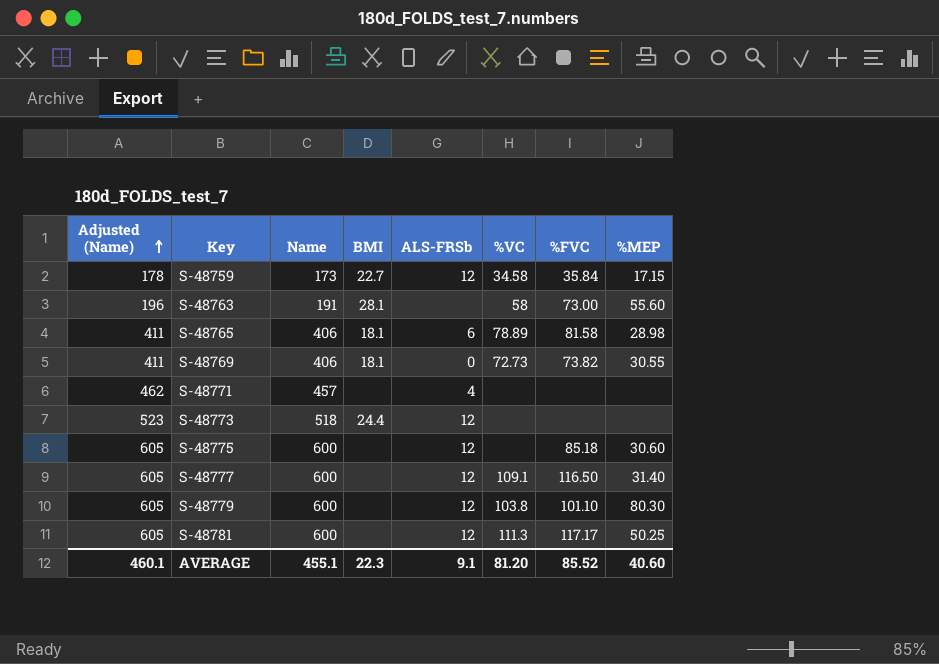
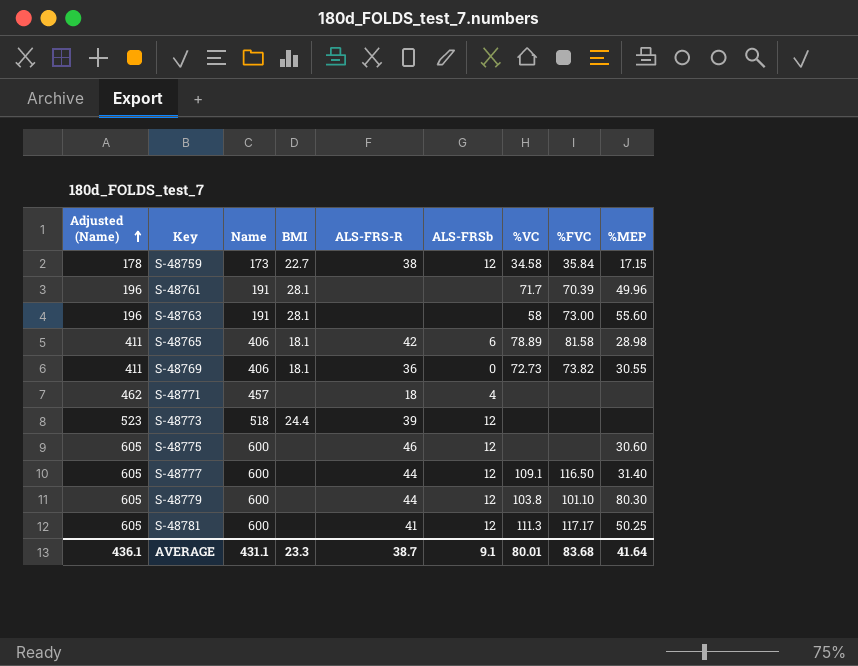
column ALS-FRS-R | position: none -> 5
row S-48761: none -> 196 | 191 | 28.1 | none | none | 71.7 | 70.39 | 49.96
S-48775 | %FVC: 85.18 -> none
AVERAGE | Adjusted (Name): 460.1 -> 436.1
AVERAGE | Name: 455.1 -> 431.1
AVERAGE | BMI: 22.3 -> 23.3
AVERAGE | %VC: 81.20 -> 80.01
AVERAGE | %FVC: 85.52 -> 83.68
AVERAGE | %MEP: 40.60 -> 41.64

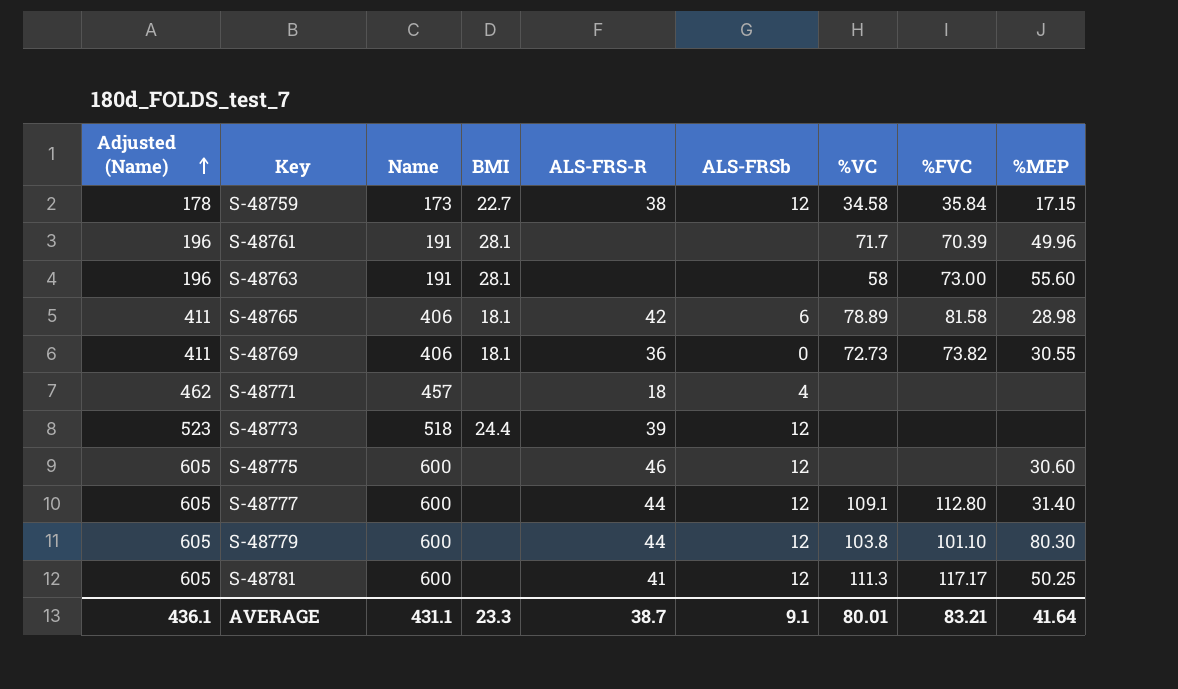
S-48777 | %FVC: 116.50 -> 112.80
AVERAGE | %FVC: 83.68 -> 83.21

